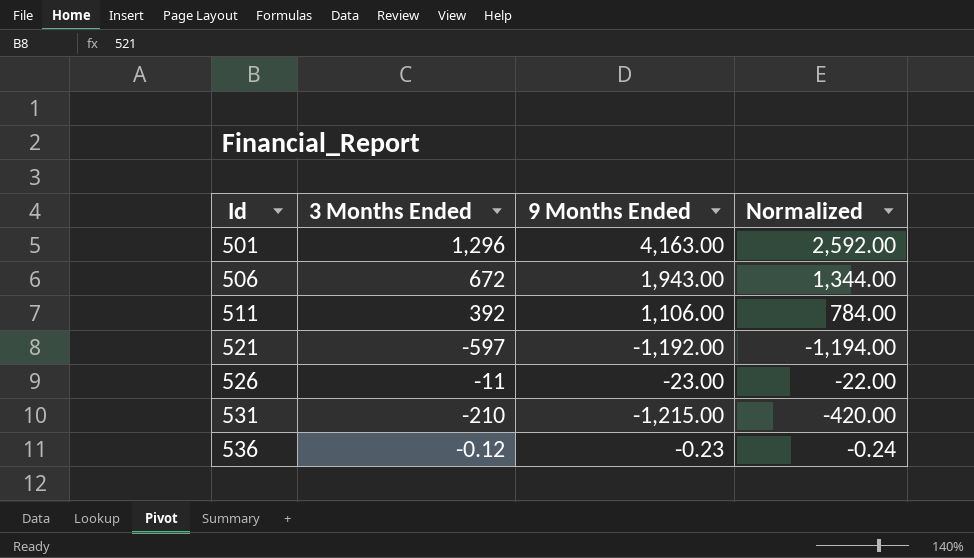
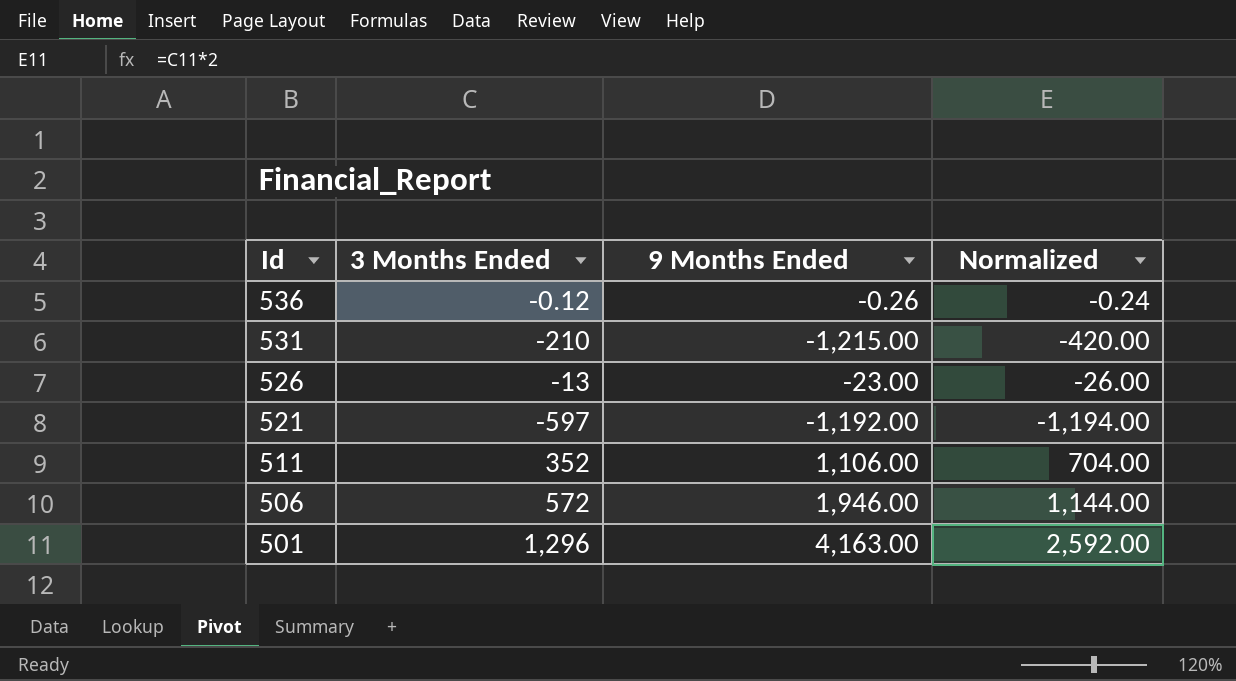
row order: Id ascending -> Id descending
536 | 9 Months Ended: -0.23 -> -0.26
526 | 3 Months Ended: -11 -> -13
526 | Normalized: -22.00 -> -26.00
511 | 3 Months Ended: 392 -> 352
511 | Normalized: 784.00 -> 704.00
506 | 3 Months Ended: 672 -> 572
506 | 9 Months Ended: 1,943.00 -> 1,946.00
506 | Normalized: 1,344.00 -> 1,144.00

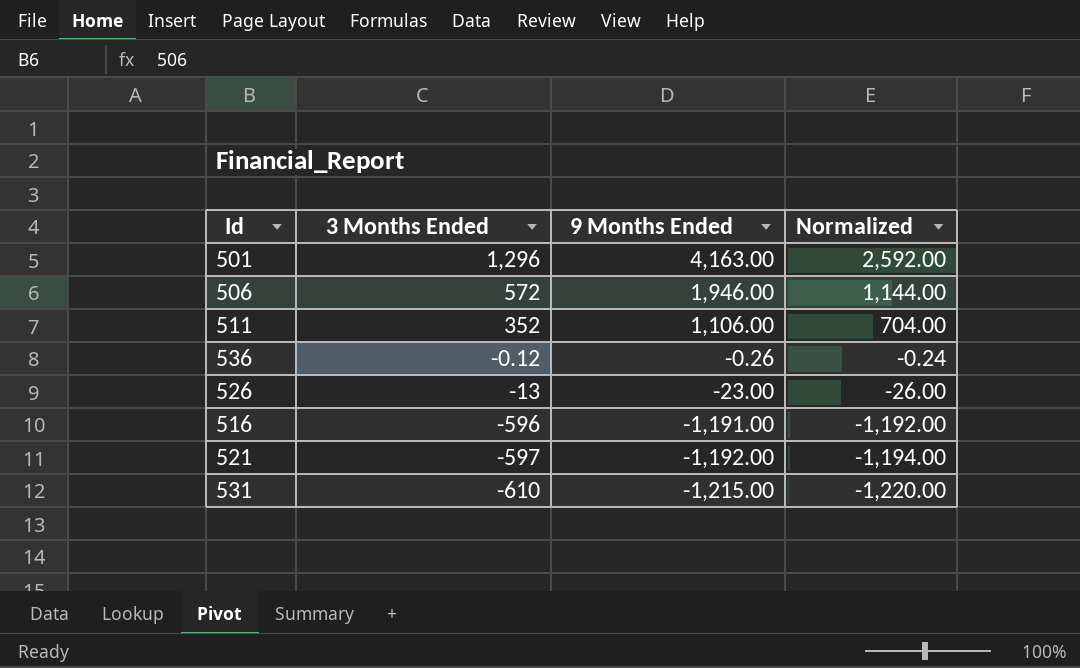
row order: Id descending -> 3 Months Ended descending
row 516: none -> -596 | -1,191.00 | -1,192.00
531 | 3 Months Ended: -210 -> -610
531 | Normalized: -420.00 -> -1,220.00

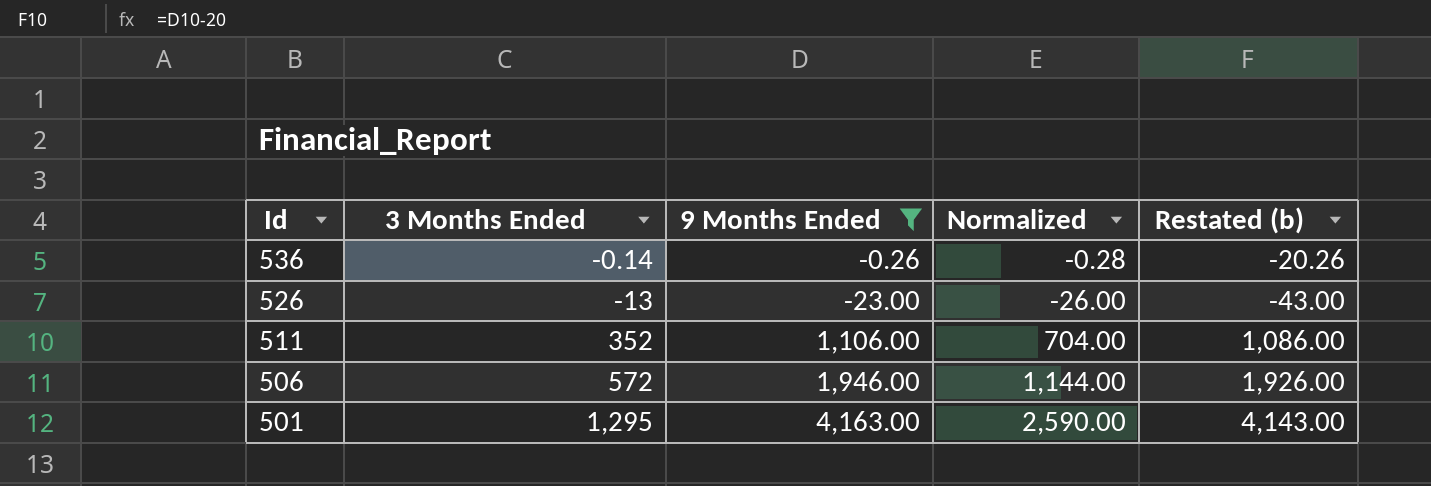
filter: none -> 9 Months Ended >= -23.00
row order: 3 Months Ended descending -> Id descending
column Restated (b) | formula: none -> [9 Months Ended] - 20
536 | 3 Months Ended: -0.12 -> -0.14
536 | Normalized: -0.24 -> -0.28
501 | 3 Months Ended: 1,296 -> 1,295
501 | Normalized: 2,592.00 -> 2,590.00

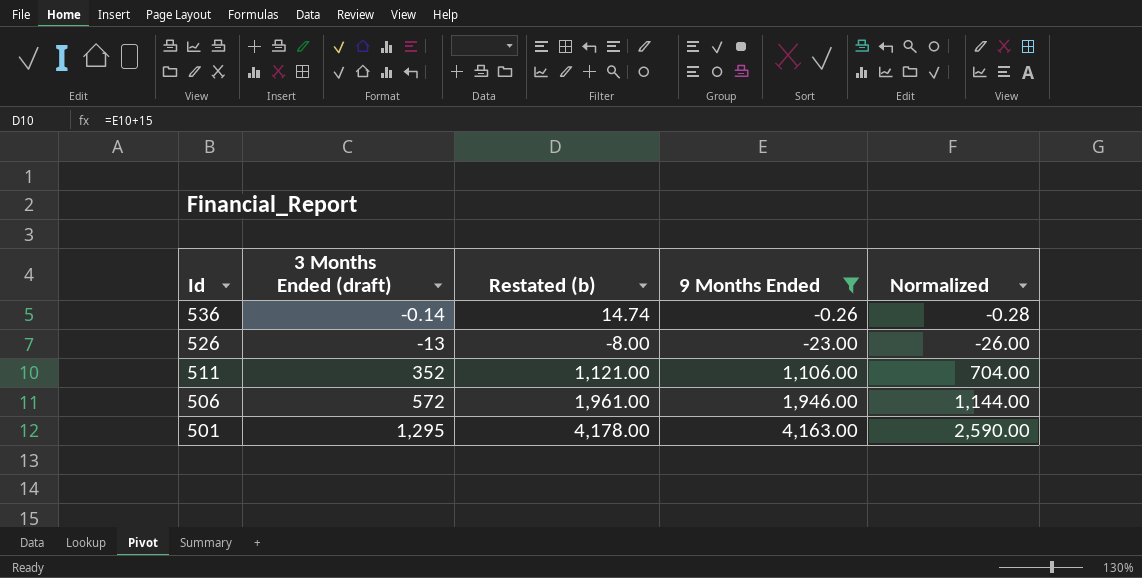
column name: 3 Months Ended -> 3 Months Ended (draft)
column Restated (b) | formula: [9 Months Ended] - 20 -> [9 Months Ended] + 15
column Restated (b) | position: 5 -> 3

